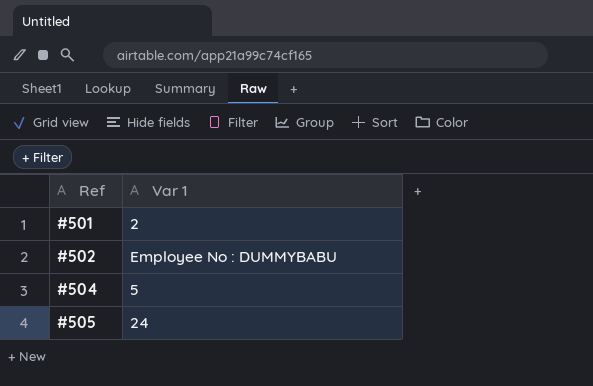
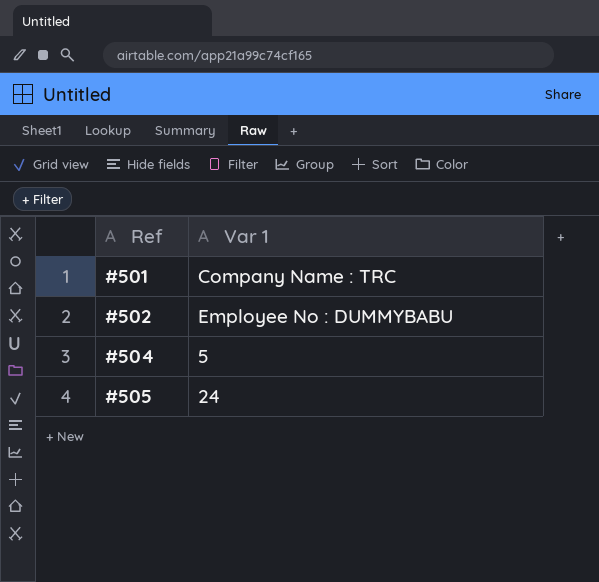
#501 | Var 1: 2 -> Company Name : TRC

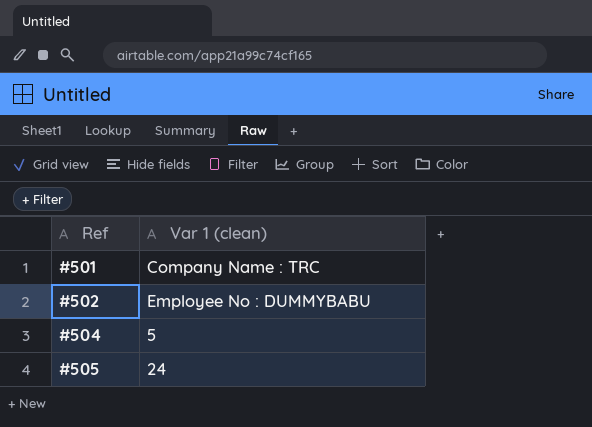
column name: Var 1 -> Var 1 (clean)

